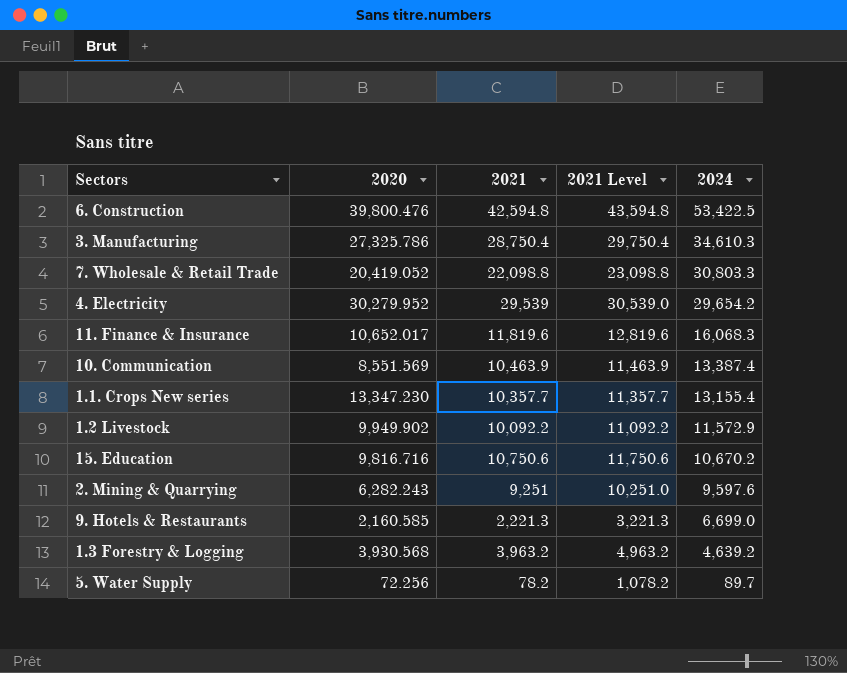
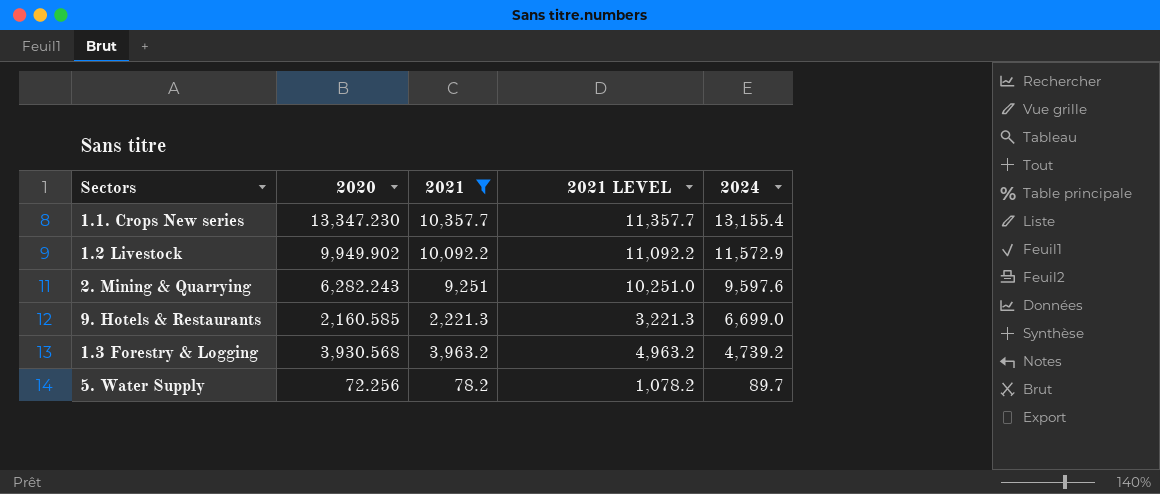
filter: none -> 2021 <= 10,357.7
column name: 2021 Level -> 2021 LEVEL
1.3 Forestry & Logging | 2024: 4,639.2 -> 4,739.2

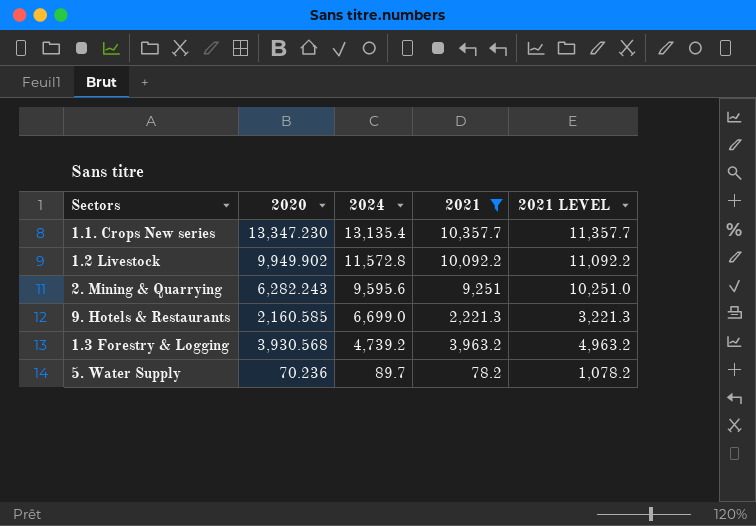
column 2024 | position: 5 -> 3
1.1. Crops New series | 2024: 13,155.4 -> 13,135.4
1.2 Livestock | 2024: 11,572.9 -> 11,572.8
2. Mining & Quarrying | 2024: 9,597.6 -> 9,595.6
5. Water Supply | 2020: 72.256 -> 70.236

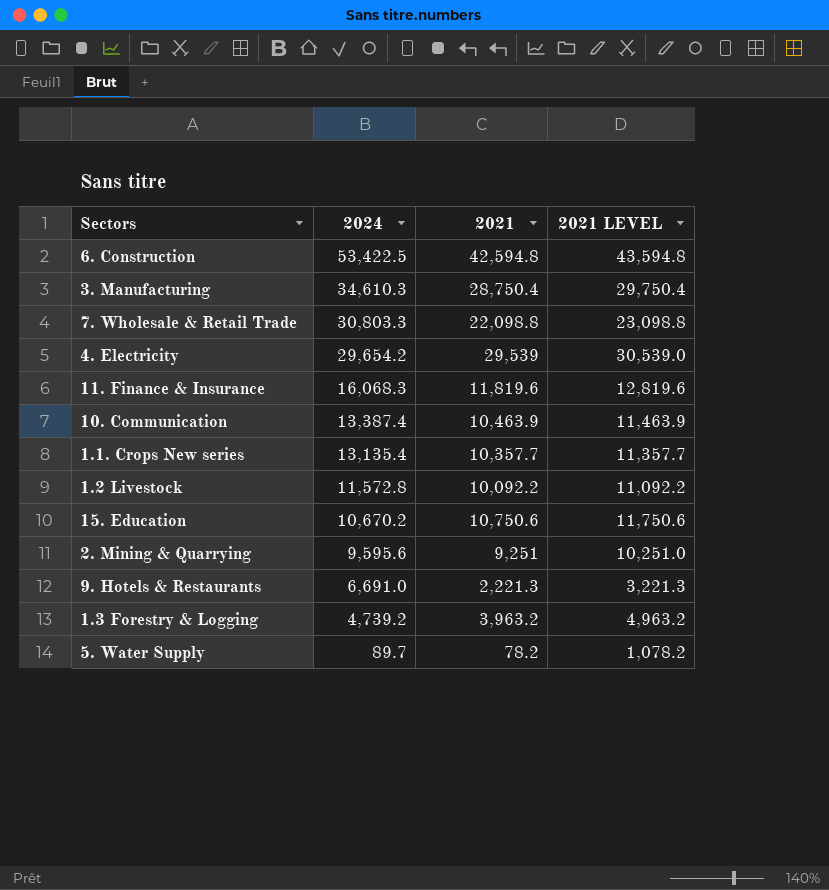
filter: 2021 <= 10,357.7 -> none
column 2020 | position: 2 -> none
9. Hotels & Restaurants | 2024: 6,699.0 -> 6,691.0

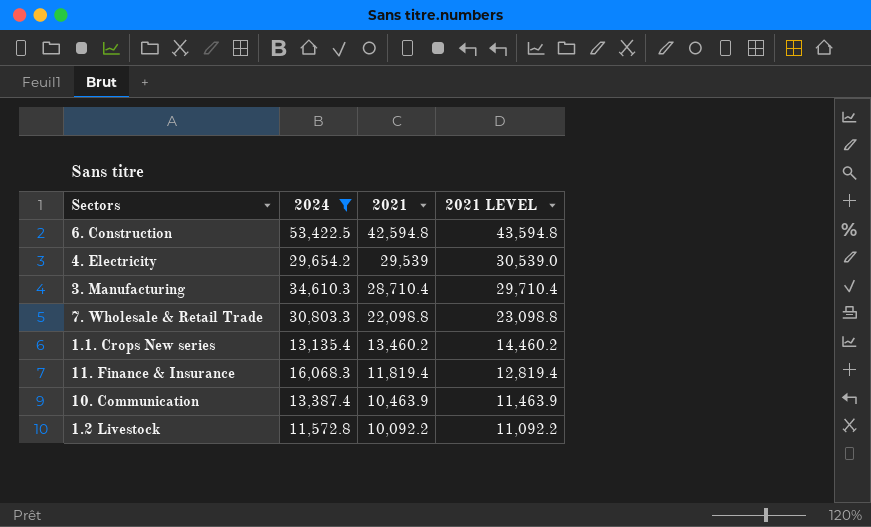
filter: none -> 2024 >= 11,572.8
row order: 2024 descending -> 2021 descending
3. Manufacturing | 2021: 28,750.4 -> 28,710.4
3. Manufacturing | 2021 LEVEL: 29,750.4 -> 29,710.4
1.1. Crops New series | 2021: 10,357.7 -> 13,460.2
1.1. Crops New series | 2021 LEVEL: 11,357.7 -> 14,460.2
11. Finance & Insurance | 2021: 11,819.6 -> 11,819.4
11. Finance & Insurance | 2021 LEVEL: 12,819.6 -> 12,819.4

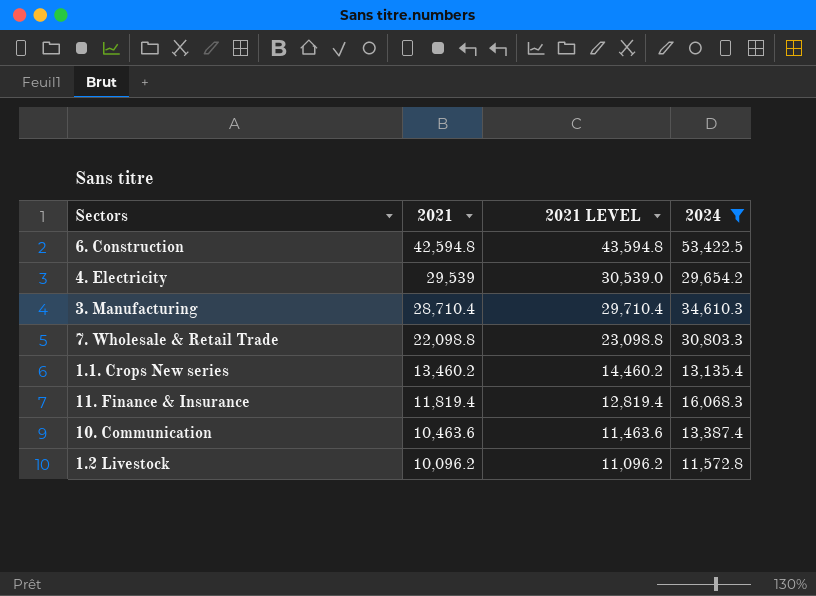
column 2024 | position: 2 -> 4
10. Communication | 2021: 10,463.9 -> 10,463.6
10. Communication | 2021 LEVEL: 11,463.9 -> 11,463.6
1.2 Livestock | 2021: 10,092.2 -> 10,096.2
1.2 Livestock | 2021 LEVEL: 11,092.2 -> 11,096.2

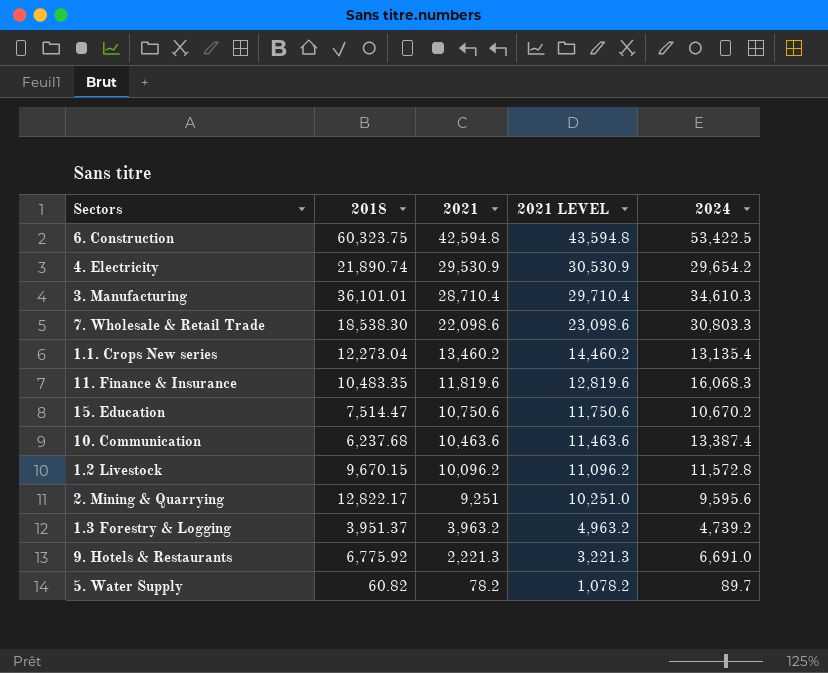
filter: 2024 >= 11,572.8 -> none
column 2018 | position: none -> 2
4. Electricity | 2021: 29,539 -> 29,530.9
4. Electricity | 2021 LEVEL: 30,539.0 -> 30,530.9
7. Wholesale & Retail Trade | 2021: 22,098.8 -> 22,098.6
7. Wholesale & Retail Trade | 2021 LEVEL: 23,098.8 -> 23,098.6
11. Finance & Insurance | 2021: 11,819.4 -> 11,819.6
11. Finance & Insurance | 2021 LEVEL: 12,819.4 -> 12,819.6

